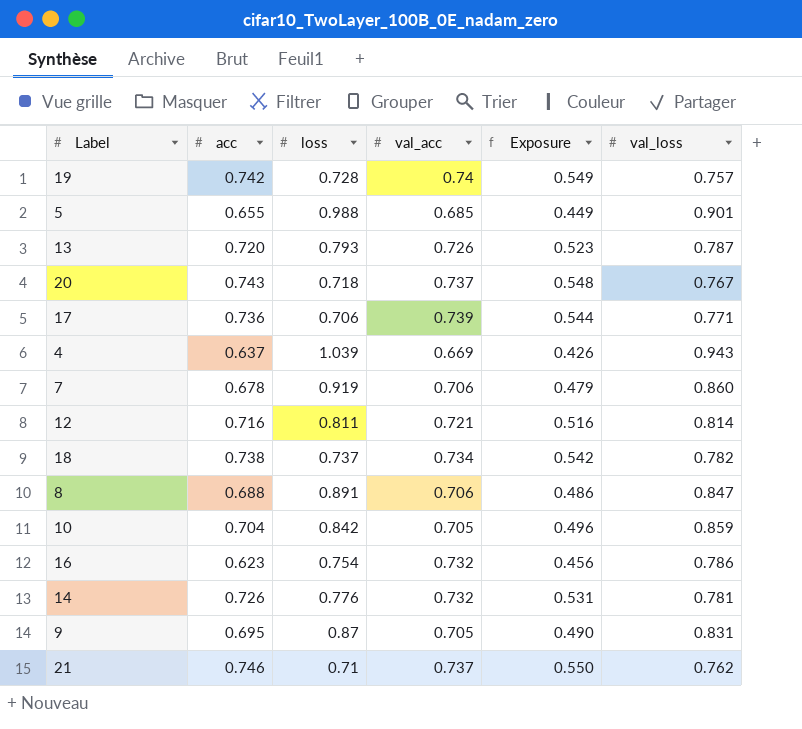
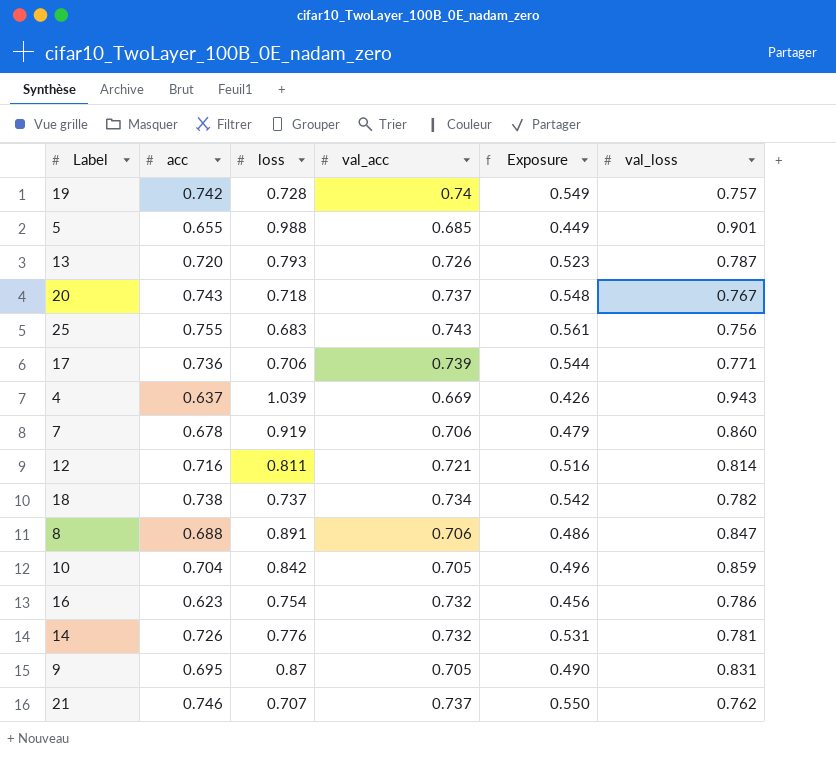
row 25: none -> 0.755 | 0.683 | 0.743 | 0.561 | 0.756
21 | loss: 0.71 -> 0.707

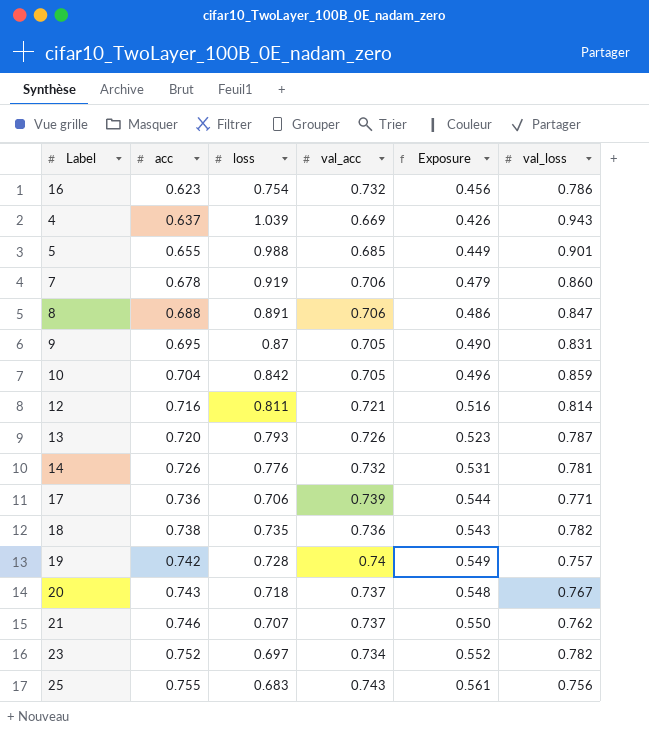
row order: none -> acc ascending
18 | loss: 0.737 -> 0.735
18 | val_acc: 0.734 -> 0.736
18 | Exposure: 0.542 -> 0.543
row 23: none -> 0.752 | 0.697 | 0.734 | 0.552 | 0.782

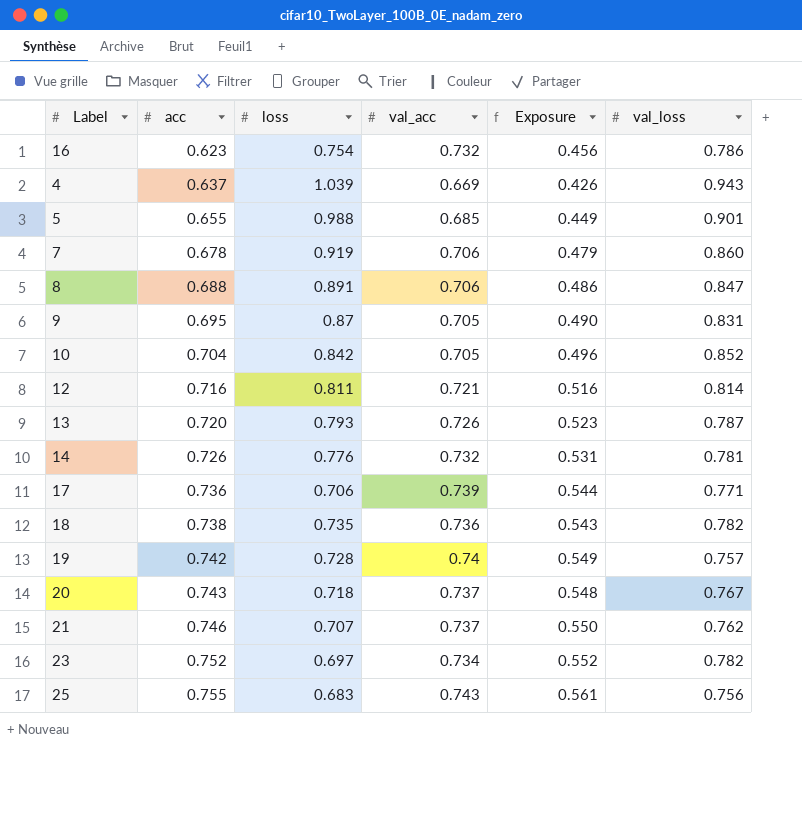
10 | val_loss: 0.859 -> 0.852

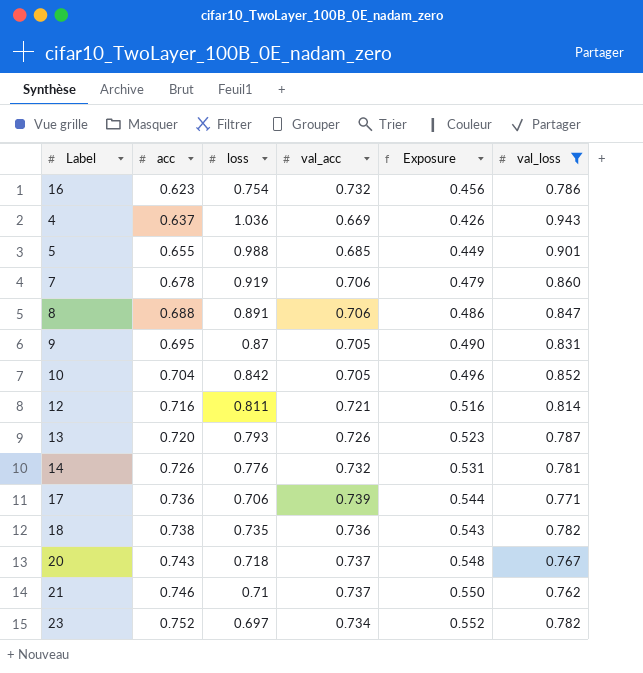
filter: none -> val_loss >= 0.762
4 | loss: 1.039 -> 1.036
21 | loss: 0.707 -> 0.71

